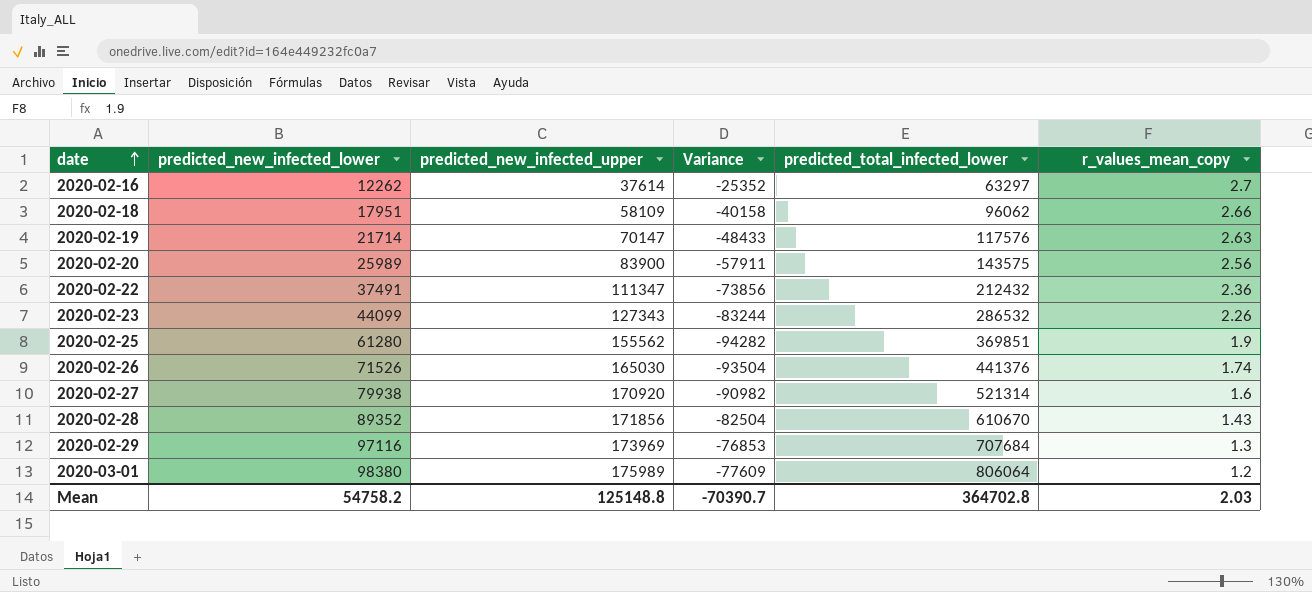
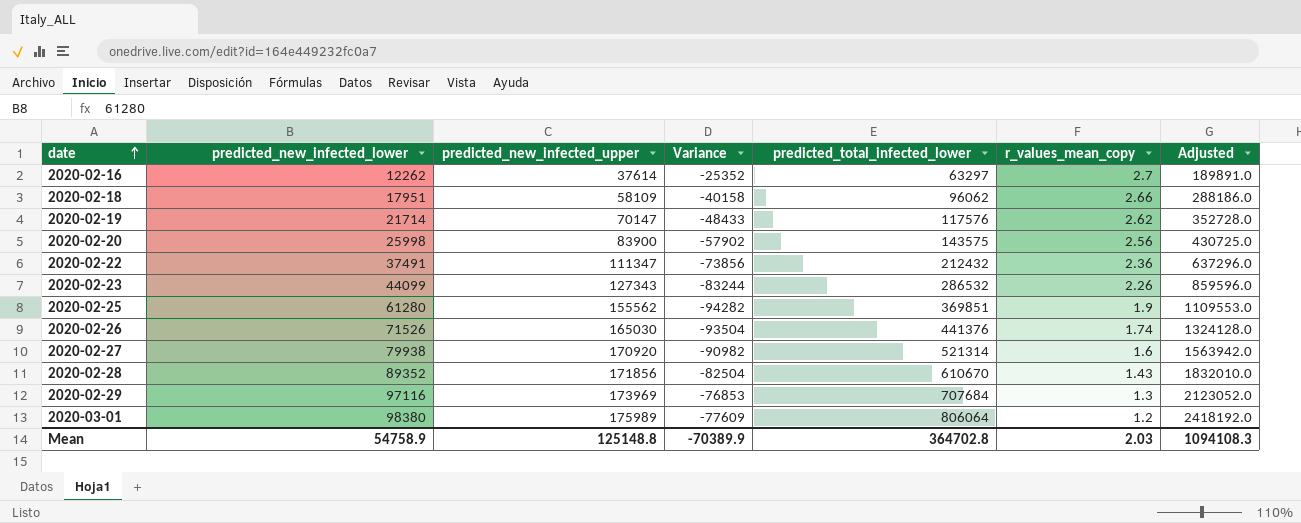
column Adjusted | formula: none -> [predicted_total_infected_lower] * 3
2020-02-19 | r_values_mean_copy: 2.63 -> 2.62
2020-02-20 | predicted_new_infected_lower: 25989 -> 25998
2020-02-20 | Variance: -57911 -> -57902
Mean | predicted_new_infected_lower: 54758.2 -> 54758.9
Mean | Variance: -70390.7 -> -70389.9

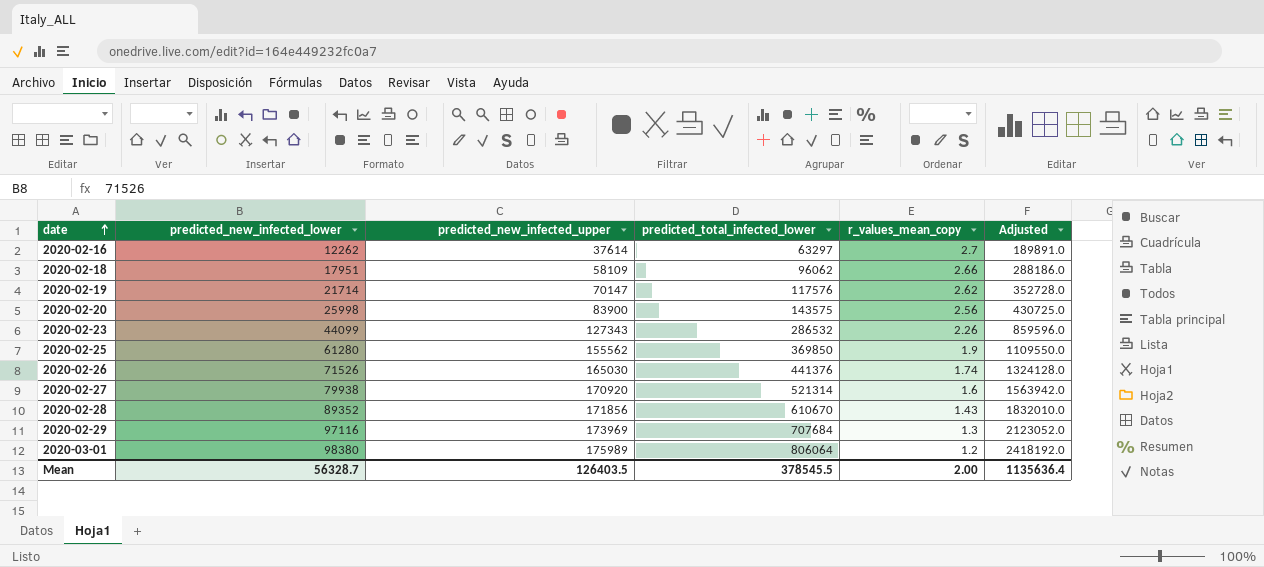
column Variance | formula: [predicted_new_infected_lower] - [predicted_new_infected_upper] -> none
row 2020-02-22: 37491 | 111347 | -73856 | 212432 | 2.36 | 637296.0 -> none
2020-02-25 | predicted_total_infected_lower: 369851 -> 369850
2020-02-25 | Adjusted: 1109553.0 -> 1109550.0
Mean | predicted_new_infected_lower: 54758.9 -> 56328.7
Mean | predicted_new_infected_upper: 125148.8 -> 126403.5
Mean | predicted_total_infected_lower: 364702.8 -> 378545.5
Mean | r_values_mean_copy: 2.03 -> 2.00
Mean | Adjusted: 1094108.3 -> 1135636.4

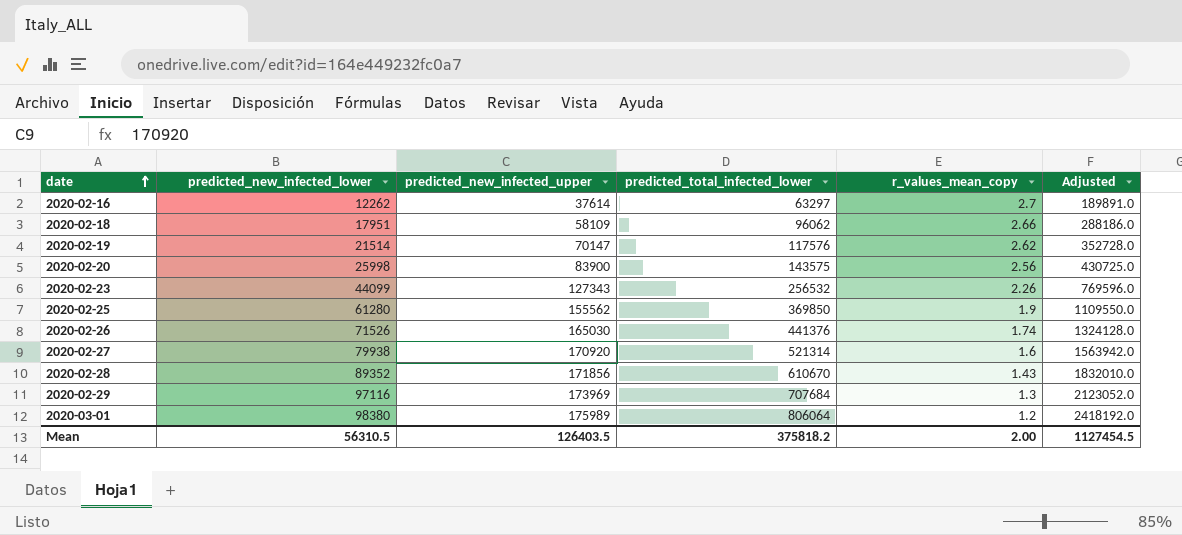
2020-02-19 | predicted_new_infected_lower: 21714 -> 21514
2020-02-23 | predicted_total_infected_lower: 286532 -> 256532
2020-02-23 | Adjusted: 859596.0 -> 769596.0
Mean | predicted_new_infected_lower: 56328.7 -> 56310.5
Mean | predicted_total_infected_lower: 378545.5 -> 375818.2
Mean | Adjusted: 1135636.4 -> 1127454.5

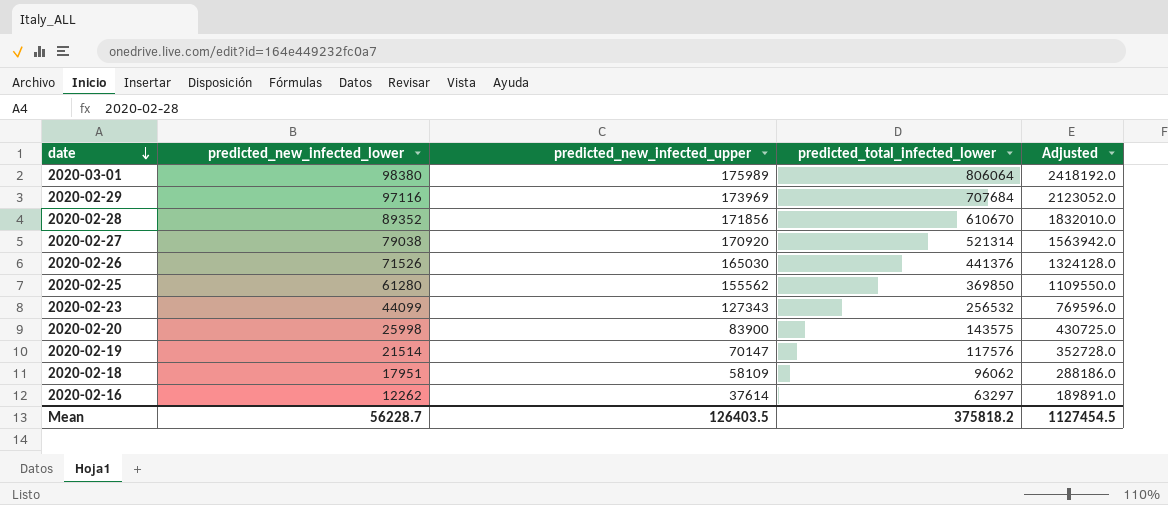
row order: date ascending -> date descending
column r_values_mean_copy | position: 5 -> none
2020-02-27 | predicted_new_infected_lower: 79938 -> 79038
Mean | predicted_new_infected_lower: 56310.5 -> 56228.7

